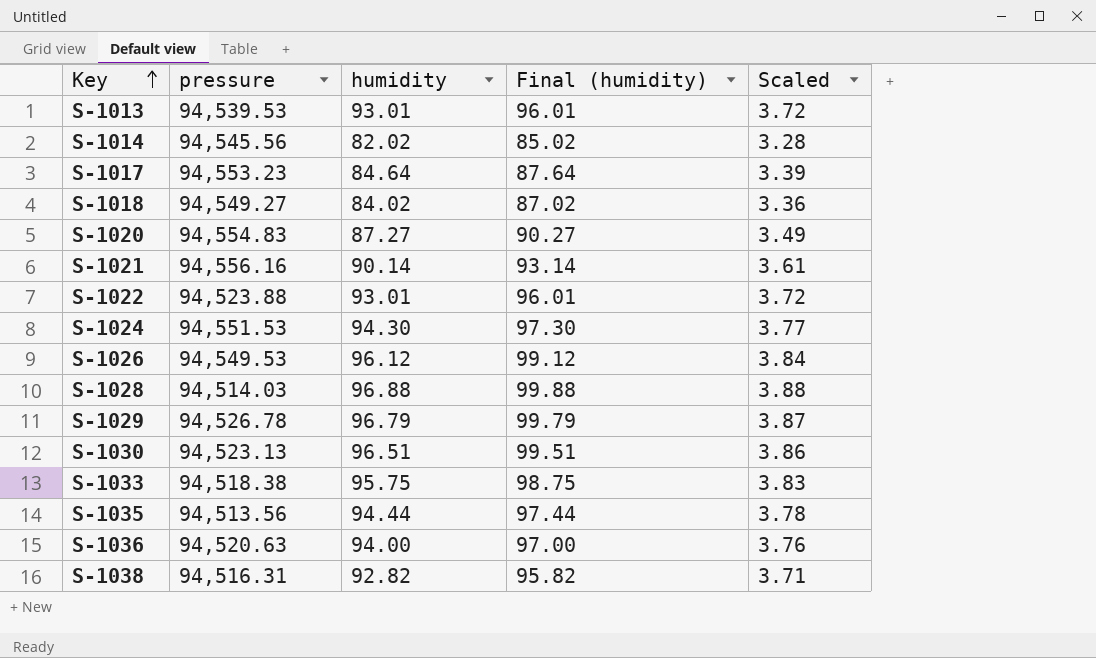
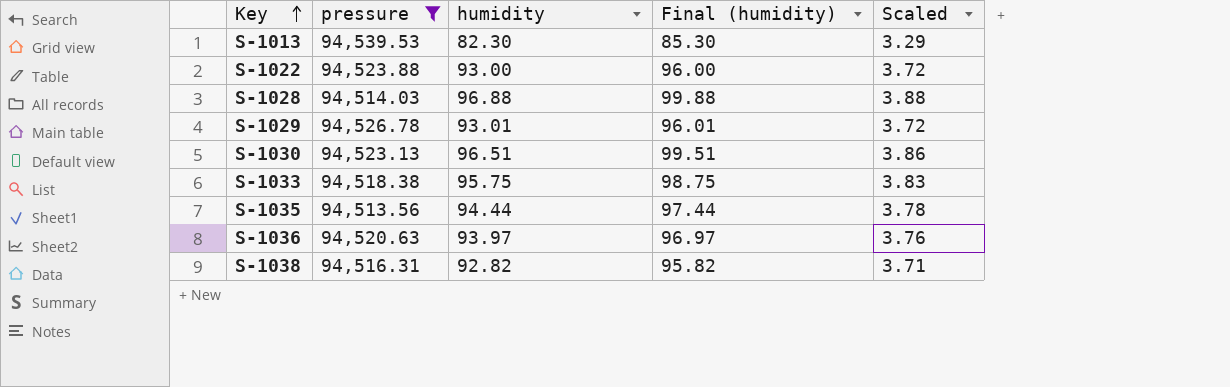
filter: none -> pressure <= 94,539.53
S-1013 | humidity: 93.01 -> 82.30
S-1013 | Final (humidity): 96.01 -> 85.30
S-1013 | Scaled: 3.72 -> 3.29
S-1022 | humidity: 93.01 -> 93.00
S-1022 | Final (humidity): 96.01 -> 96.00
S-1029 | humidity: 96.79 -> 93.01
S-1029 | Final (humidity): 99.79 -> 96.01
S-1029 | Scaled: 3.87 -> 3.72
S-1036 | humidity: 94.00 -> 93.97
S-1036 | Final (humidity): 97.00 -> 96.97

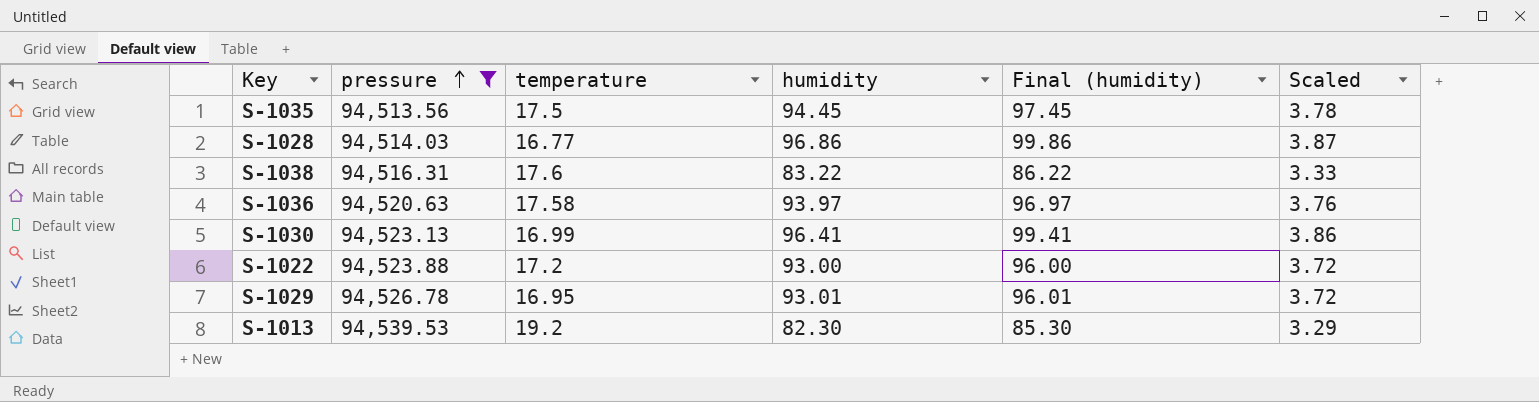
row order: Key ascending -> pressure ascending
column temperature | position: none -> 3
row S-1033: 94,518.38 | 95.75 | 98.75 | 3.83 -> none
S-1035 | humidity: 94.44 -> 94.45
S-1035 | Final (humidity): 97.44 -> 97.45
S-1028 | humidity: 96.88 -> 96.86
S-1028 | Final (humidity): 99.88 -> 99.86
S-1028 | Scaled: 3.88 -> 3.87
S-1038 | humidity: 92.82 -> 83.22
S-1038 | Final (humidity): 95.82 -> 86.22
S-1038 | Scaled: 3.71 -> 3.33
S-1030 | humidity: 96.51 -> 96.41
S-1030 | Final (humidity): 99.51 -> 99.41

